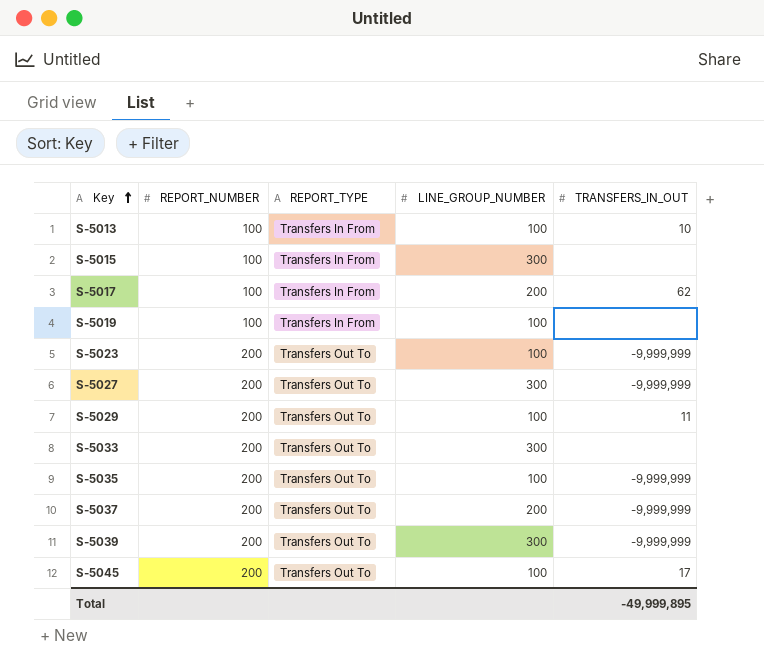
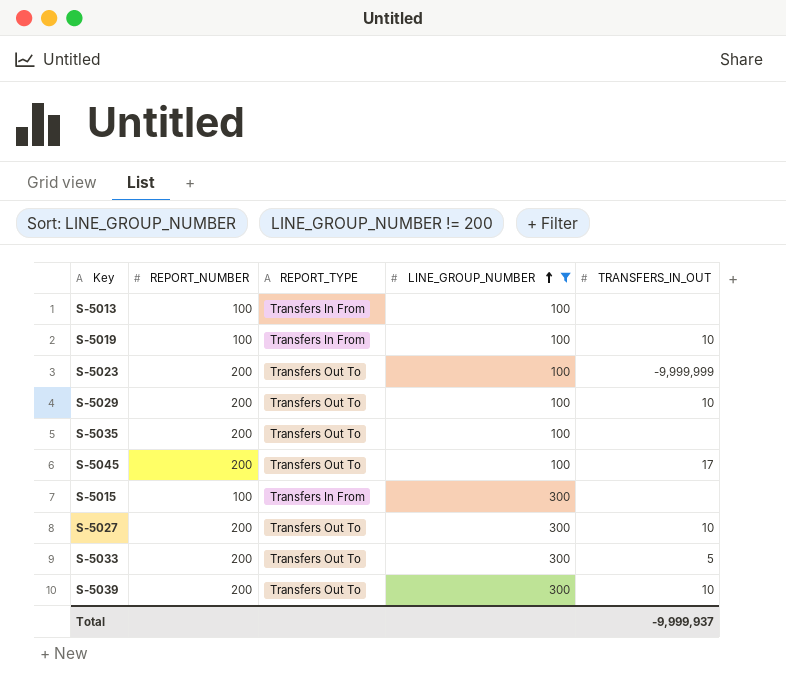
filter: none -> LINE_GROUP_NUMBER != 200
row order: Key ascending -> LINE_GROUP_NUMBER ascending
S-5013 | TRANSFERS_IN_OUT: 10 -> none
S-5019 | TRANSFERS_IN_OUT: none -> 10
S-5029 | TRANSFERS_IN_OUT: 11 -> 10
S-5035 | TRANSFERS_IN_OUT: -9,999,999 -> none
S-5027 | TRANSFERS_IN_OUT: -9,999,999 -> 10
S-5033 | TRANSFERS_IN_OUT: none -> 5
S-5039 | TRANSFERS_IN_OUT: -9,999,999 -> 10
Total | TRANSFERS_IN_OUT: -49,999,895 -> -9,999,937

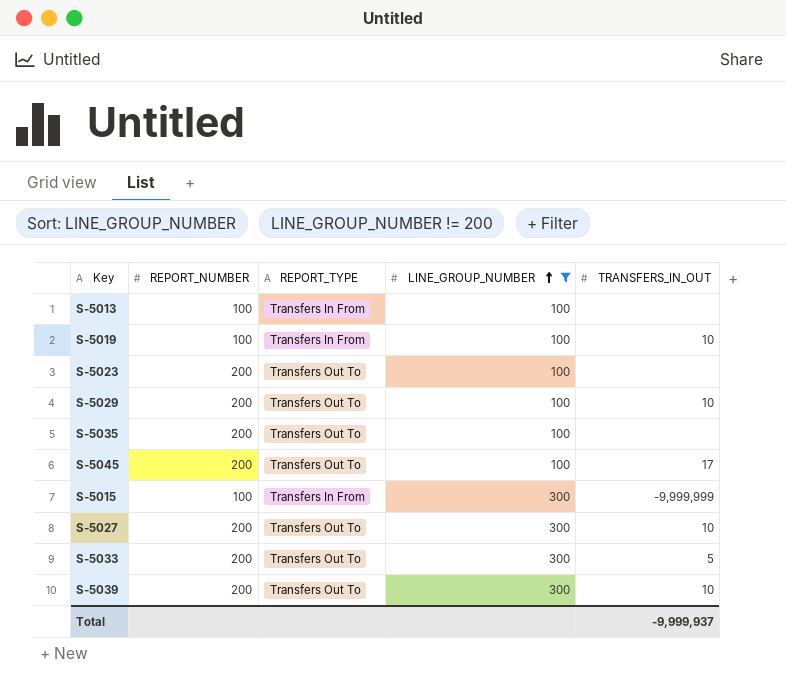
S-5023 | TRANSFERS_IN_OUT: -9,999,999 -> none
S-5015 | TRANSFERS_IN_OUT: none -> -9,999,999

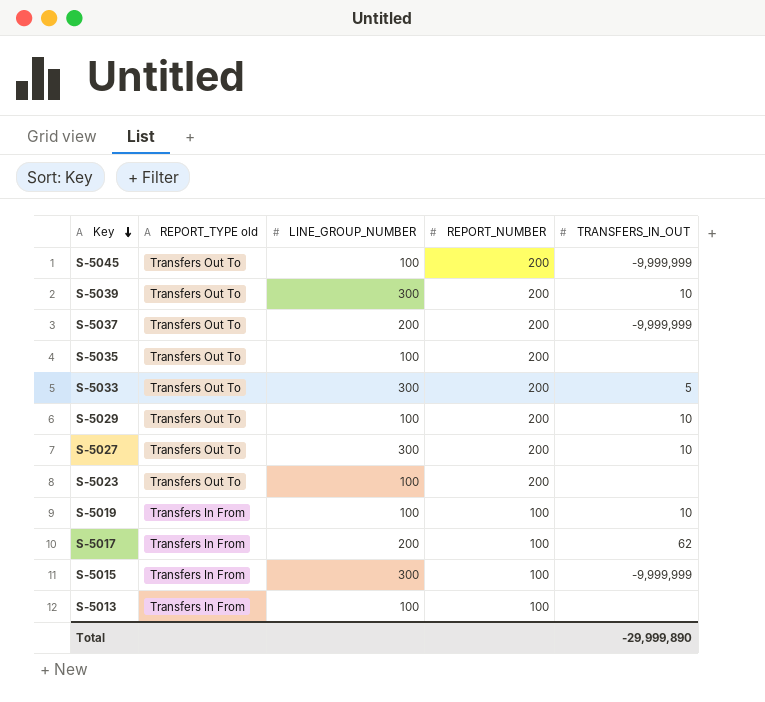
filter: LINE_GROUP_NUMBER != 200 -> none
row order: LINE_GROUP_NUMBER ascending -> Key descending
column name: REPORT_TYPE -> REPORT_TYPE old
column REPORT_NUMBER | position: 2 -> 4
S-5045 | TRANSFERS_IN_OUT: 17 -> -9,999,999
Total | TRANSFERS_IN_OUT: -9,999,937 -> -29,999,890

